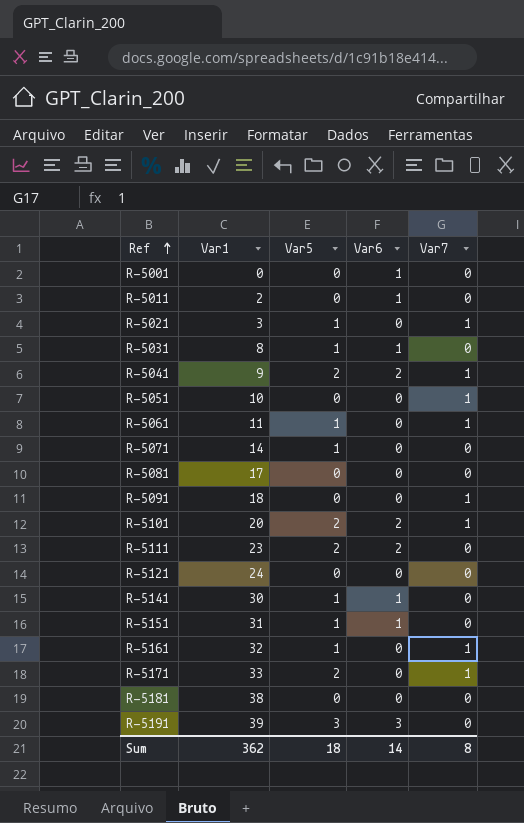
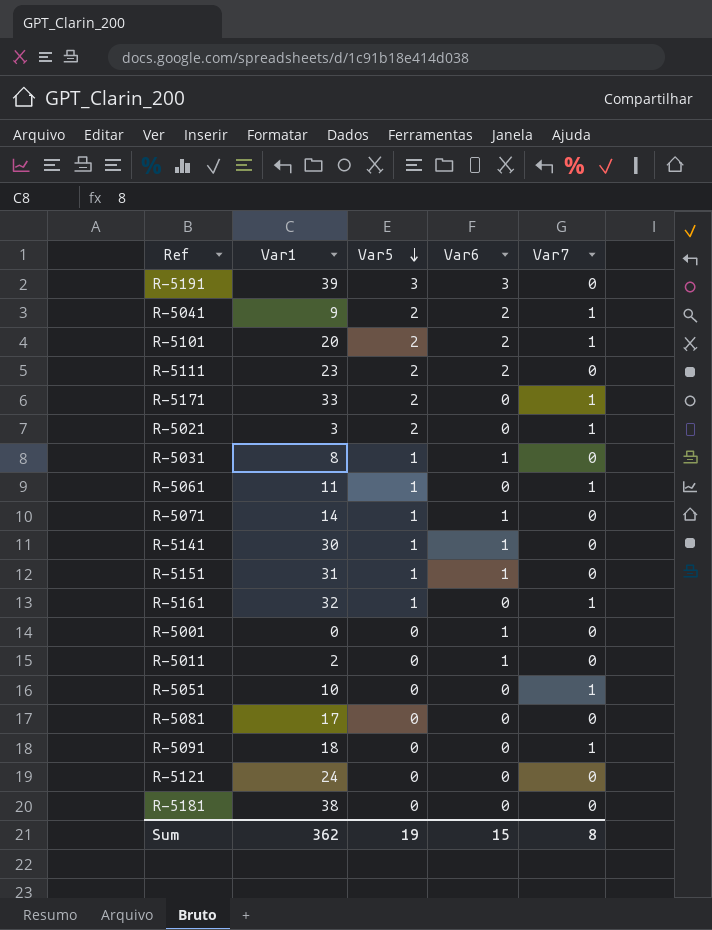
row order: Ref ascending -> Var5 descending
R-5021 | Var5: 1 -> 2
R-5071 | Var6: 0 -> 1
Sum | Var5: 18 -> 19
Sum | Var6: 14 -> 15

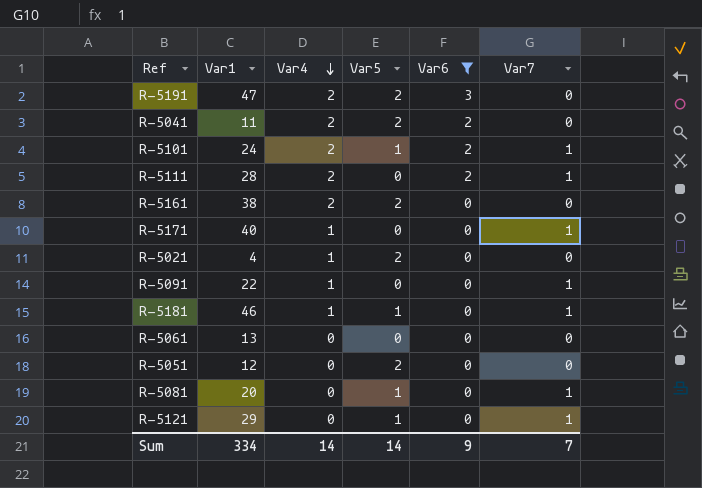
filter: none -> Var6 != 1
row order: Var5 descending -> Var4 descending
column Var4 | position: none -> 3
R-5191 | Var1: 39 -> 47
R-5191 | Var5: 3 -> 2
R-5041 | Var1: 9 -> 11
R-5041 | Var7: 1 -> 0
R-5101 | Var1: 20 -> 24
R-5101 | Var5: 2 -> 1
R-5111 | Var1: 23 -> 28
R-5111 | Var5: 2 -> 0
R-5111 | Var7: 0 -> 1
R-5161 | Var1: 32 -> 38
R-5161 | Var5: 1 -> 2
R-5161 | Var7: 1 -> 0
R-5171 | Var1: 33 -> 40
R-5171 | Var5: 2 -> 0
R-5021 | Var1: 3 -> 4
R-5021 | Var7: 1 -> 0
R-5091 | Var1: 18 -> 22
R-5181 | Var1: 38 -> 46
R-5181 | Var5: 0 -> 1
R-5181 | Var7: 0 -> 1
R-5061 | Var1: 11 -> 13
R-5061 | Var5: 1 -> 0
R-5061 | Var7: 1 -> 0
R-5051 | Var1: 10 -> 12
R-5051 | Var5: 0 -> 2
R-5051 | Var7: 1 -> 0
R-5081 | Var1: 17 -> 20
R-5081 | Var5: 0 -> 1
R-5081 | Var7: 0 -> 1
R-5121 | Var1: 24 -> 29
R-5121 | Var5: 0 -> 1
R-5121 | Var7: 0 -> 1
Sum | Var1: 362 -> 334
Sum | Var5: 19 -> 14
Sum | Var6: 15 -> 9
Sum | Var7: 8 -> 7

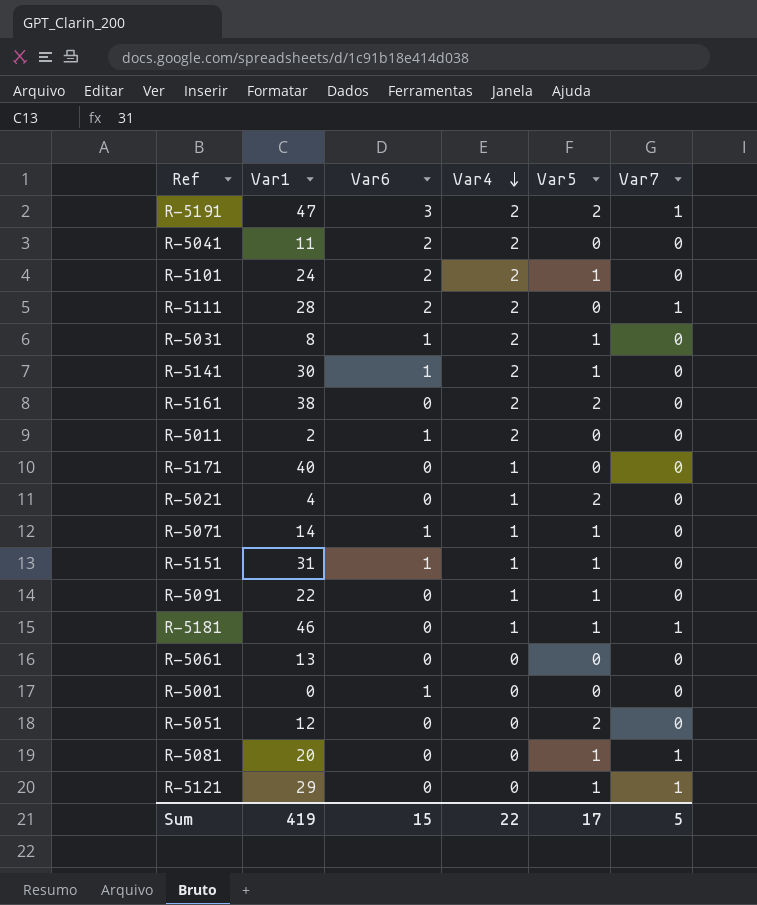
filter: Var6 != 1 -> none
column Var6 | position: 5 -> 3
R-5191 | Var7: 0 -> 1
R-5041 | Var5: 2 -> 0
R-5101 | Var7: 1 -> 0
R-5171 | Var7: 1 -> 0
R-5091 | Var5: 0 -> 1
R-5091 | Var7: 1 -> 0
Sum | Var1: 334 -> 419
Sum | Var6: 9 -> 15
Sum | Var4: 14 -> 22
Sum | Var5: 14 -> 17
Sum | Var7: 7 -> 5

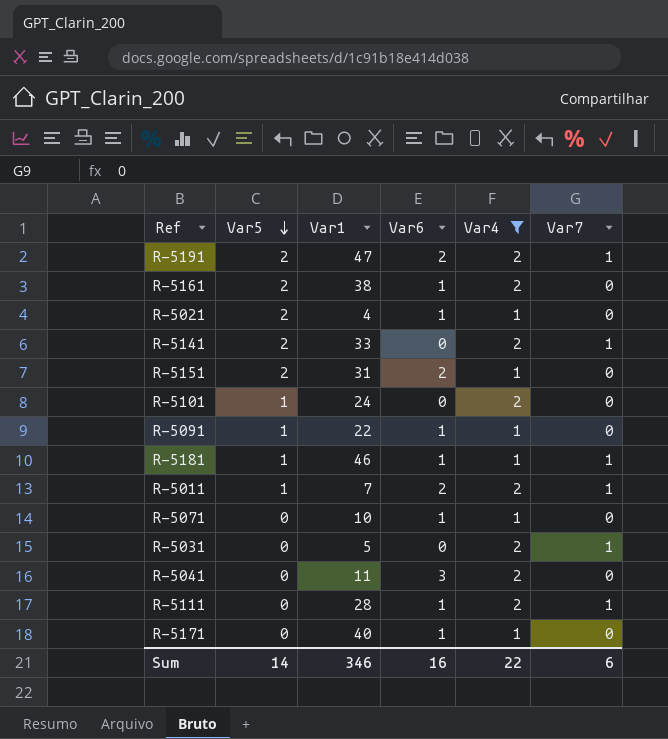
filter: none -> Var4 != 0
row order: Var4 descending -> Var5 descending
column Var5 | position: 5 -> 2
R-5191 | Var6: 3 -> 2
R-5161 | Var6: 0 -> 1
R-5021 | Var6: 0 -> 1
R-5141 | Var5: 1 -> 2
R-5141 | Var1: 30 -> 33
R-5141 | Var6: 1 -> 0
R-5141 | Var7: 0 -> 1
R-5151 | Var5: 1 -> 2
R-5151 | Var6: 1 -> 2
R-5101 | Var6: 2 -> 0
R-5091 | Var6: 0 -> 1
R-5181 | Var6: 0 -> 1
R-5011 | Var5: 0 -> 1
R-5011 | Var1: 2 -> 7
R-5011 | Var6: 1 -> 2
R-5011 | Var7: 0 -> 1
R-5071 | Var5: 1 -> 0
R-5071 | Var1: 14 -> 10
R-5031 | Var5: 1 -> 0
R-5031 | Var1: 8 -> 5
R-5031 | Var6: 1 -> 0
R-5031 | Var7: 0 -> 1
R-5041 | Var6: 2 -> 3
R-5111 | Var6: 2 -> 1
R-5171 | Var6: 0 -> 1
Sum | Var5: 17 -> 14
Sum | Var1: 419 -> 346
Sum | Var6: 15 -> 16
Sum | Var7: 5 -> 6

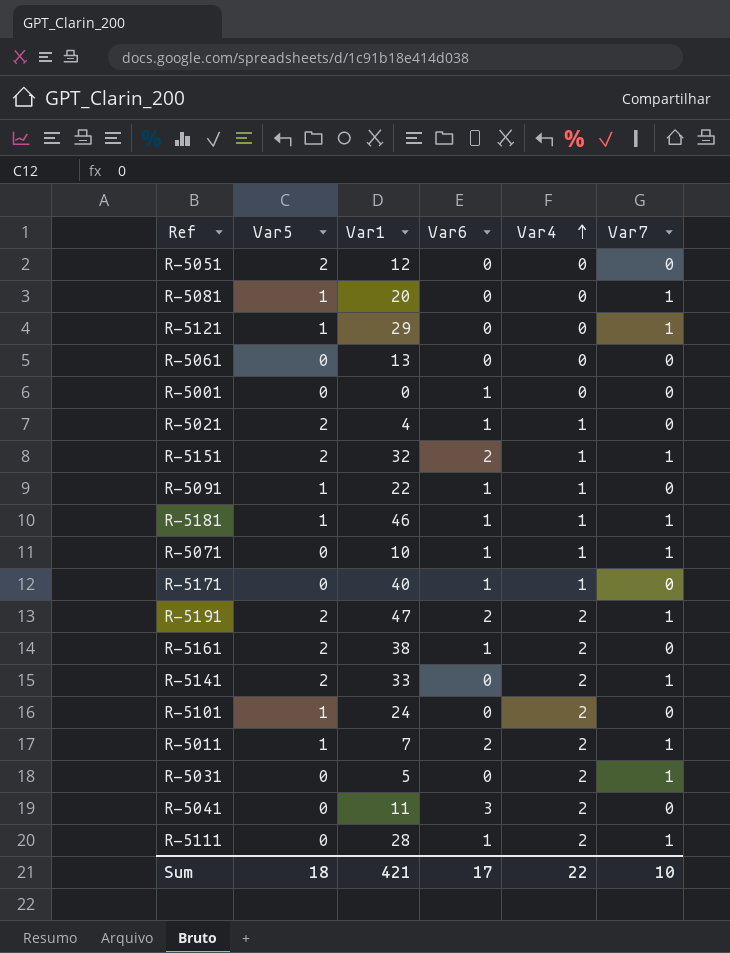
filter: Var4 != 0 -> none
row order: Var5 descending -> Var4 ascending
R-5151 | Var1: 31 -> 32
R-5151 | Var7: 0 -> 1
R-5071 | Var7: 0 -> 1
Sum | Var5: 14 -> 18
Sum | Var1: 346 -> 421
Sum | Var6: 16 -> 17
Sum | Var7: 6 -> 10

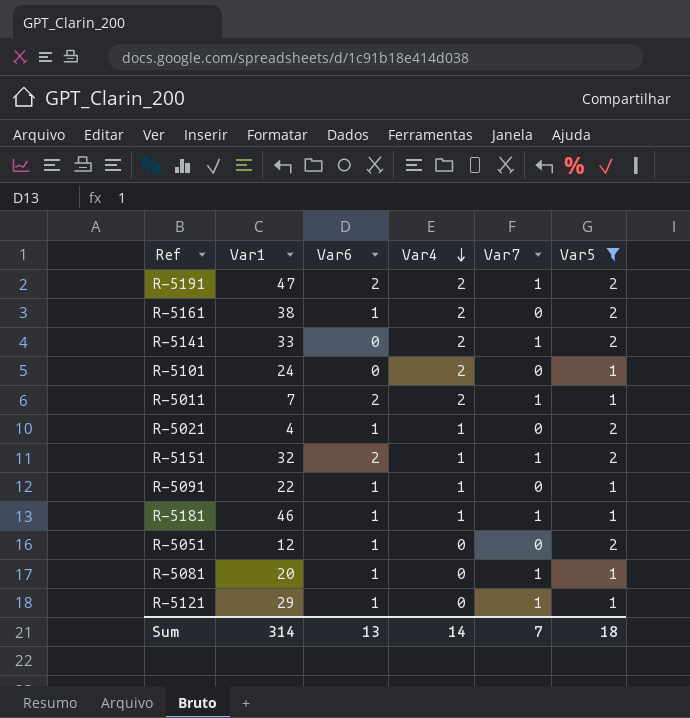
filter: none -> Var5 != 0
row order: Var4 ascending -> Var4 descending
column Var5 | position: 2 -> 6
R-5051 | Var6: 0 -> 1
R-5081 | Var6: 0 -> 1
R-5121 | Var6: 0 -> 1
Sum | Var1: 421 -> 314
Sum | Var6: 17 -> 13
Sum | Var4: 22 -> 14
Sum | Var7: 10 -> 7

